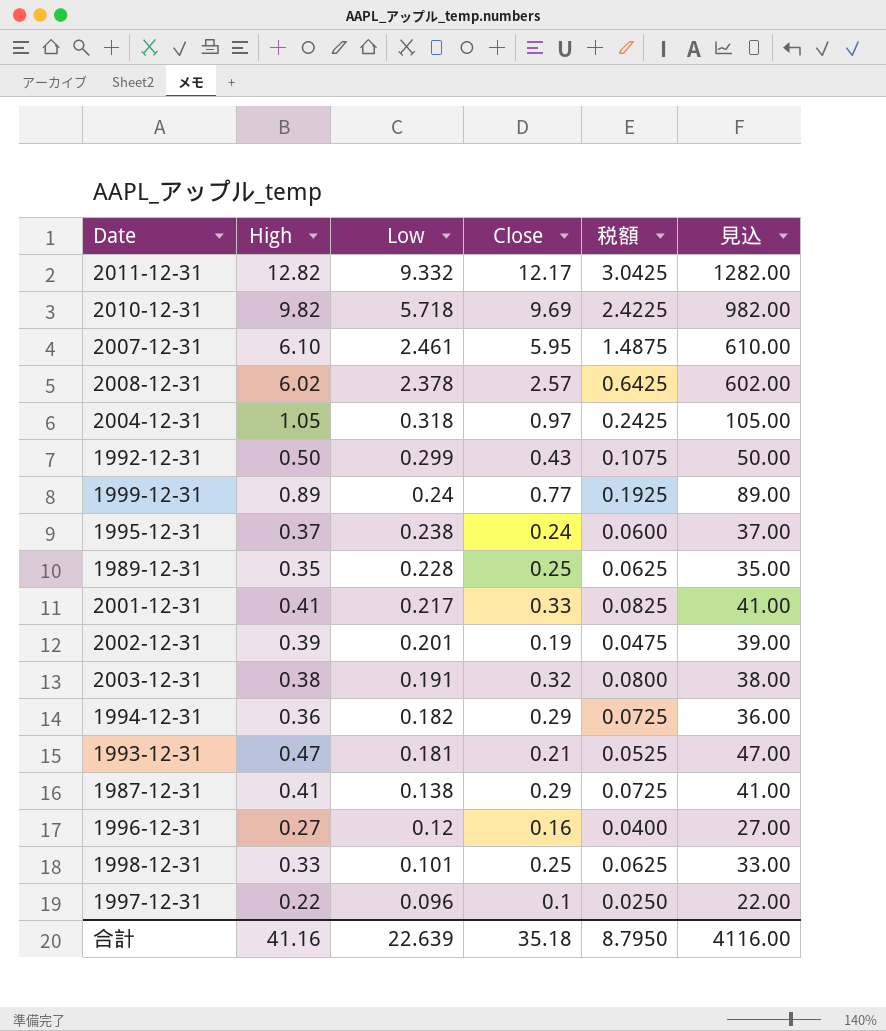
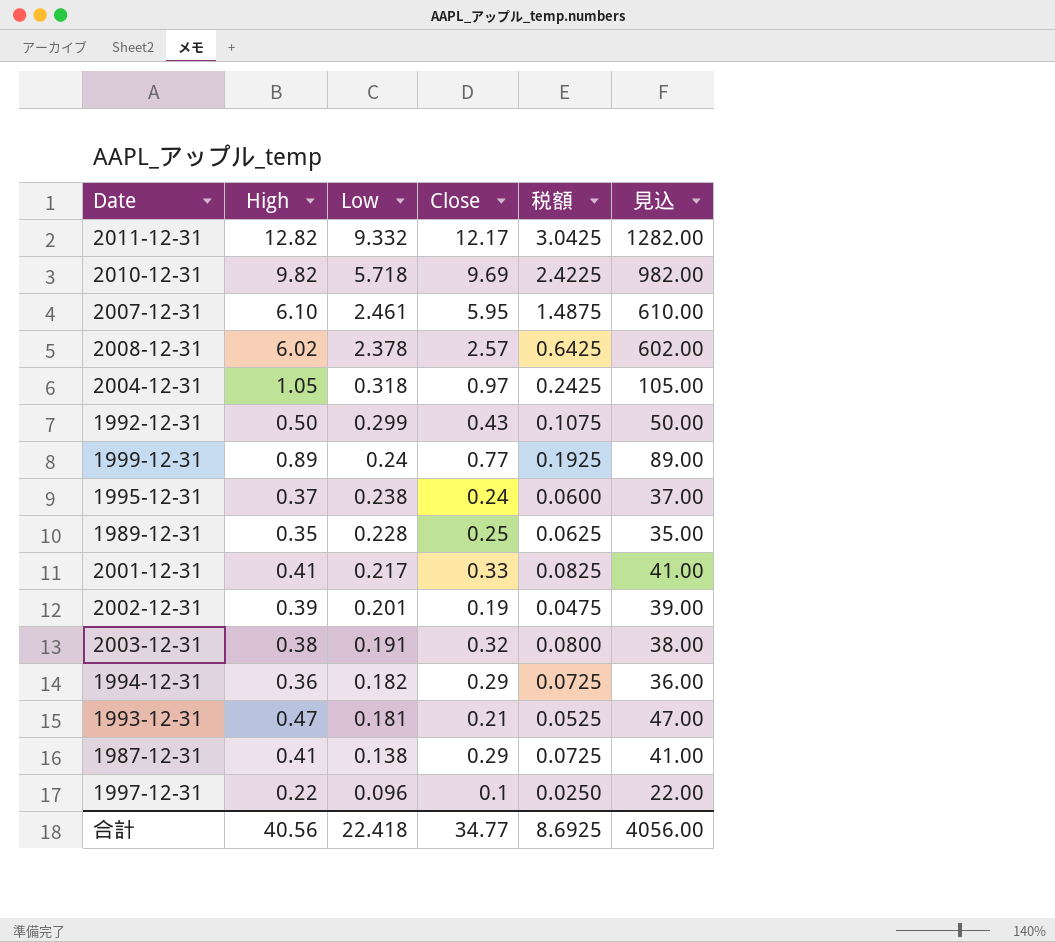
row 1996-12-31: 0.27 | 0.12 | 0.16 | 0.0400 | 27.00 -> none
row 1998-12-31: 0.33 | 0.101 | 0.25 | 0.0625 | 33.00 -> none
合計 | High: 41.16 -> 40.56
合計 | Low: 22.639 -> 22.418
合計 | Close: 35.18 -> 34.77
合計 | 税額: 8.7950 -> 8.6925
合計 | 見込: 4116.00 -> 4056.00

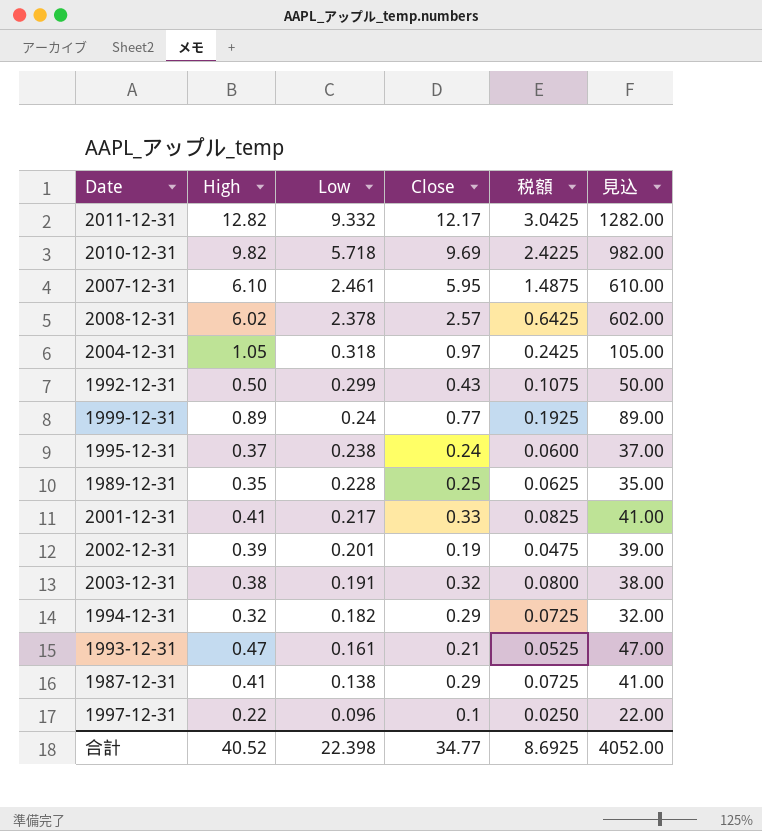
1994-12-31 | High: 0.36 -> 0.32
1994-12-31 | 見込: 36.00 -> 32.00
1993-12-31 | Low: 0.181 -> 0.161
合計 | High: 40.56 -> 40.52
合計 | Low: 22.418 -> 22.398
合計 | 見込: 4056.00 -> 4052.00

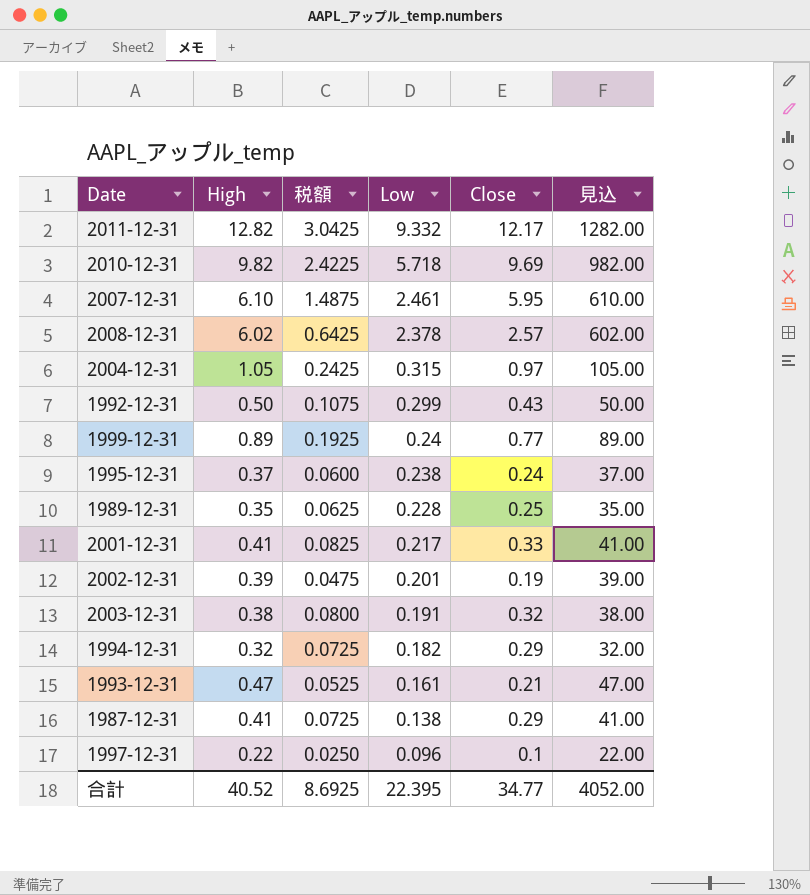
column 税額 | position: 5 -> 3
2004-12-31 | Low: 0.318 -> 0.315
合計 | Low: 22.398 -> 22.395

